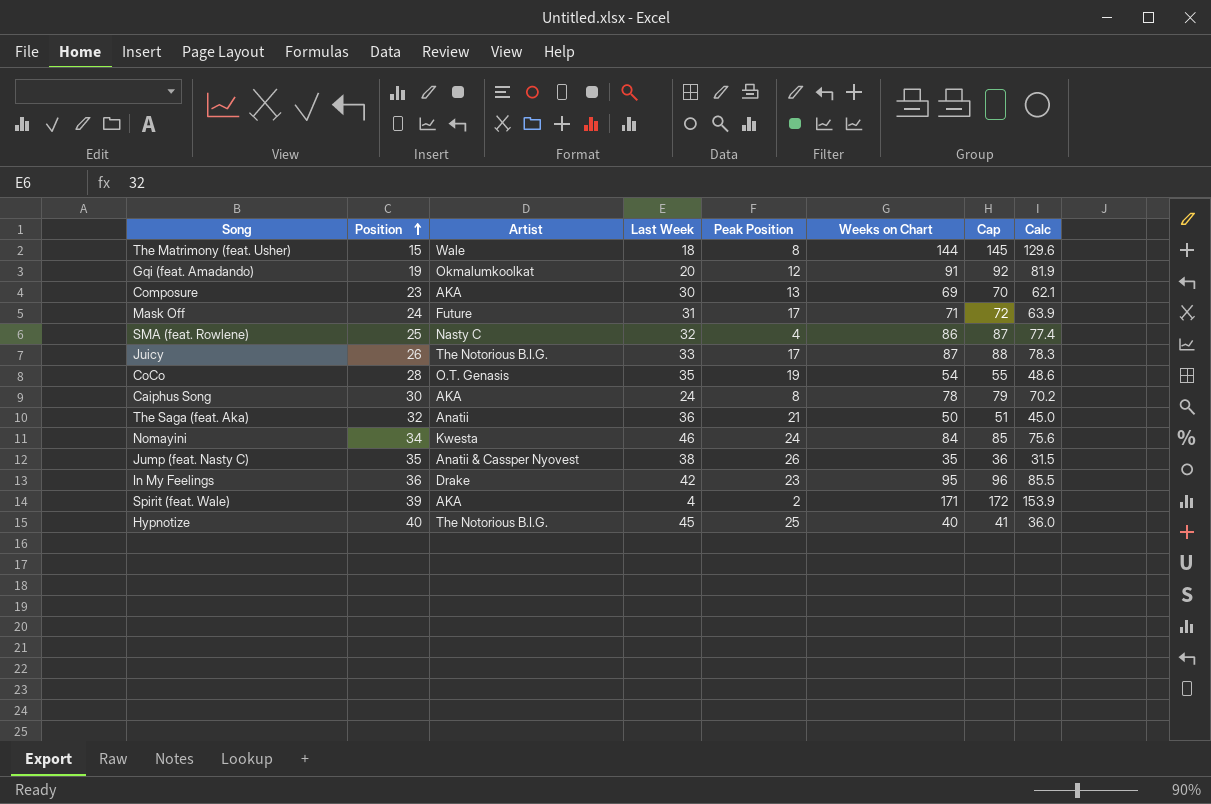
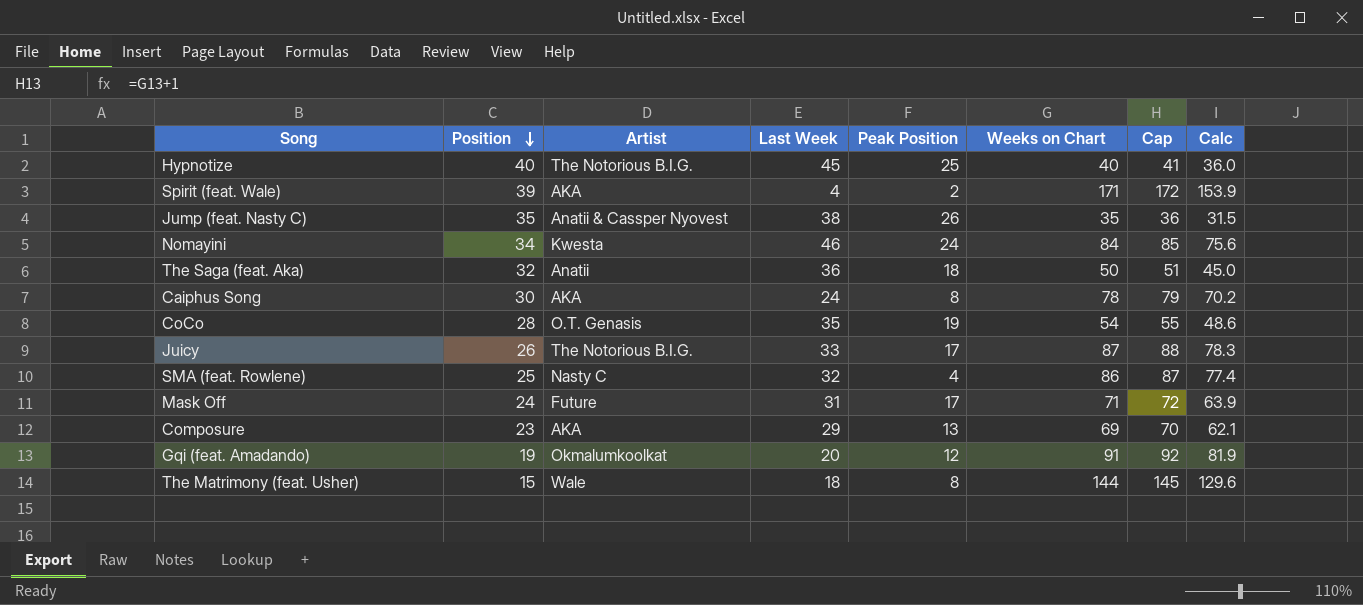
row order: Position ascending -> Position descending
row In My Feelings: 36 | Drake | 42 | 23 | 95 | 96 | 85.5 -> none
The Saga (feat. Aka) | Peak Position: 21 -> 18
Composure | Last Week: 30 -> 29

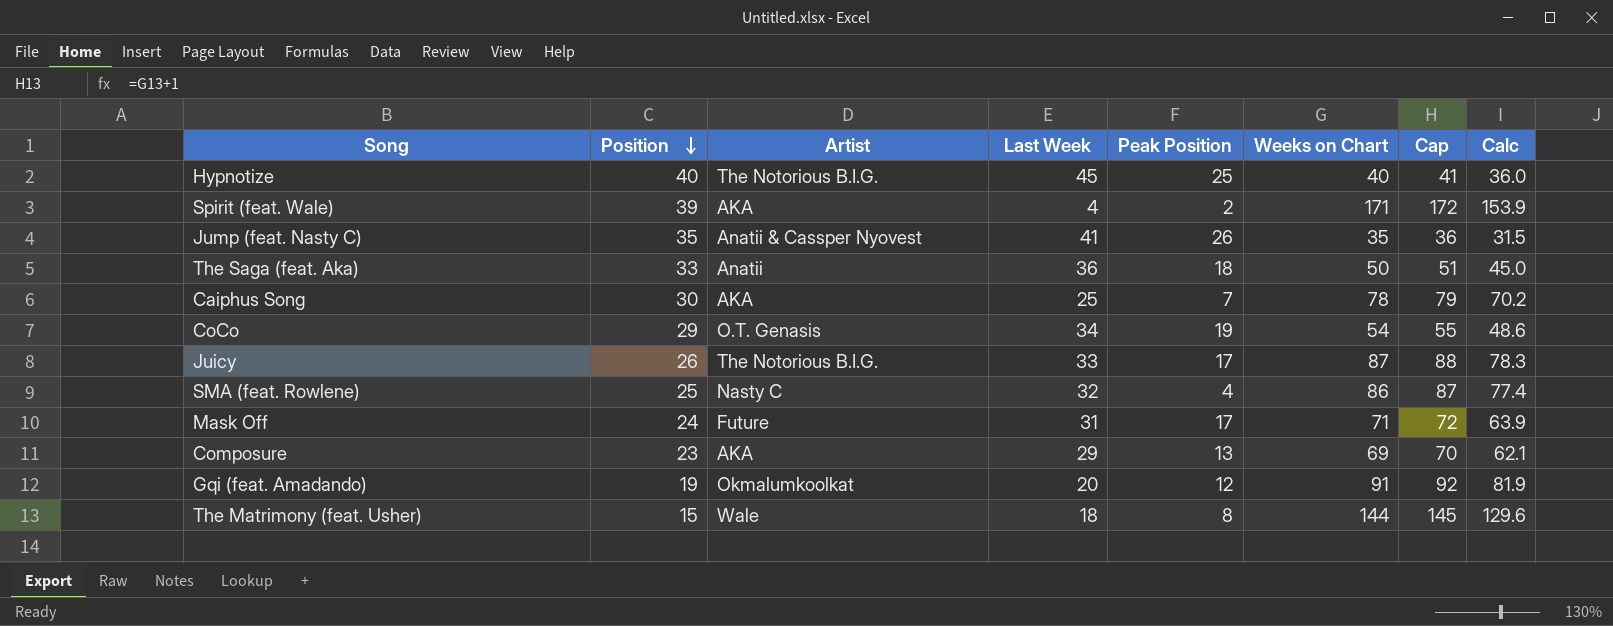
row Nomayini: 34 | Kwesta | 46 | 24 | 84 | 85 | 75.6 -> none
Jump (feat. Nasty C) | Last Week: 38 -> 41
The Saga (feat. Aka) | Position: 32 -> 33
Caiphus Song | Last Week: 24 -> 25
Caiphus Song | Peak Position: 8 -> 7
CoCo | Position: 28 -> 29
CoCo | Last Week: 35 -> 34

